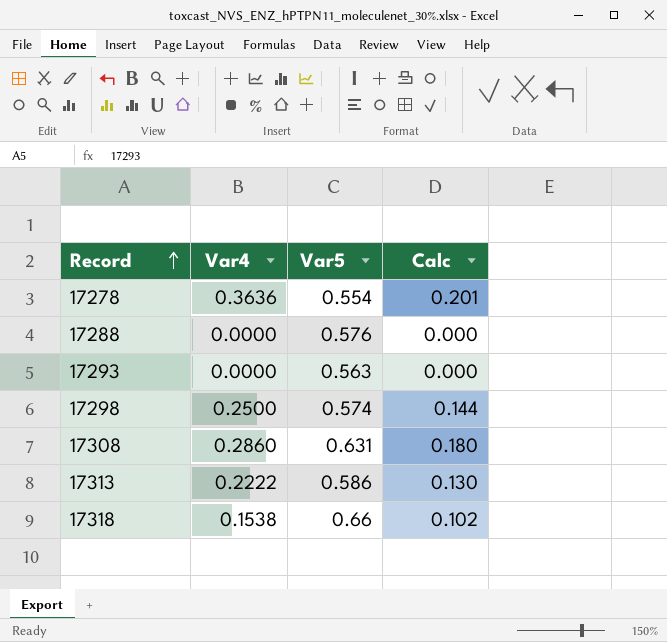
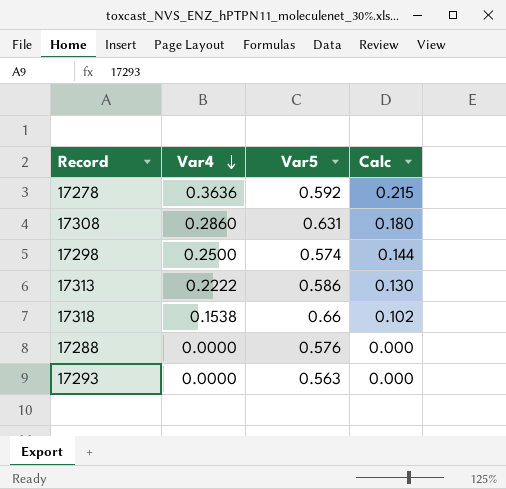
row order: Record ascending -> Var4 descending
17278 | Var5: 0.554 -> 0.592
17278 | Calc: 0.201 -> 0.215

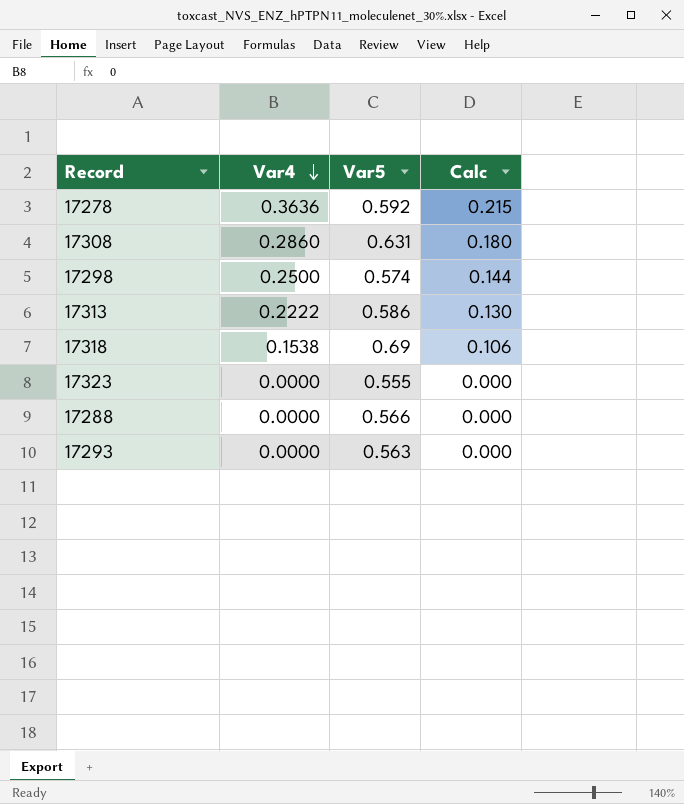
17318 | Var5: 0.66 -> 0.69
17318 | Calc: 0.102 -> 0.106
row 17323: none -> 0.0000 | 0.555 | 0.000
17288 | Var5: 0.576 -> 0.566

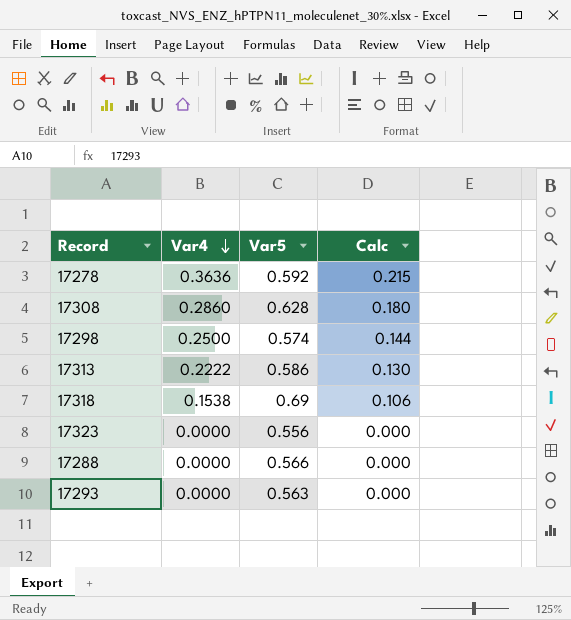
17308 | Var5: 0.631 -> 0.628
17323 | Var5: 0.555 -> 0.556

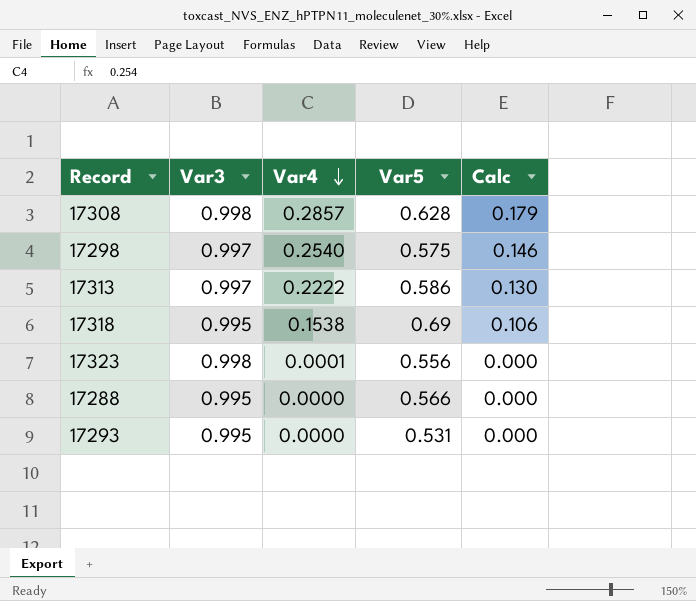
column Var3 | position: none -> 2
row 17278: 0.3636 | 0.592 | 0.215 -> none
17308 | Var4: 0.2860 -> 0.2857
17308 | Calc: 0.180 -> 0.179
17298 | Var4: 0.2500 -> 0.2540
17298 | Var5: 0.574 -> 0.575
17298 | Calc: 0.144 -> 0.146
17323 | Var4: 0.0000 -> 0.0001
17293 | Var5: 0.563 -> 0.531

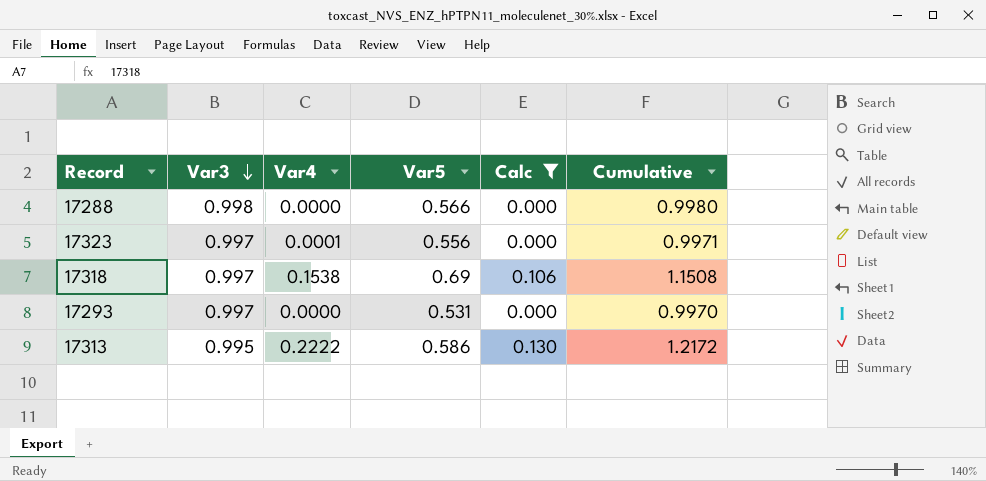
filter: none -> Calc <= 0.130
row order: Var4 descending -> Var3 descending
column Cumulative | formula: none -> [Var3] + [Var4]
17288 | Var3: 0.995 -> 0.998
17323 | Var3: 0.998 -> 0.997
17318 | Var3: 0.995 -> 0.997
17293 | Var3: 0.995 -> 0.997
17313 | Var3: 0.997 -> 0.995

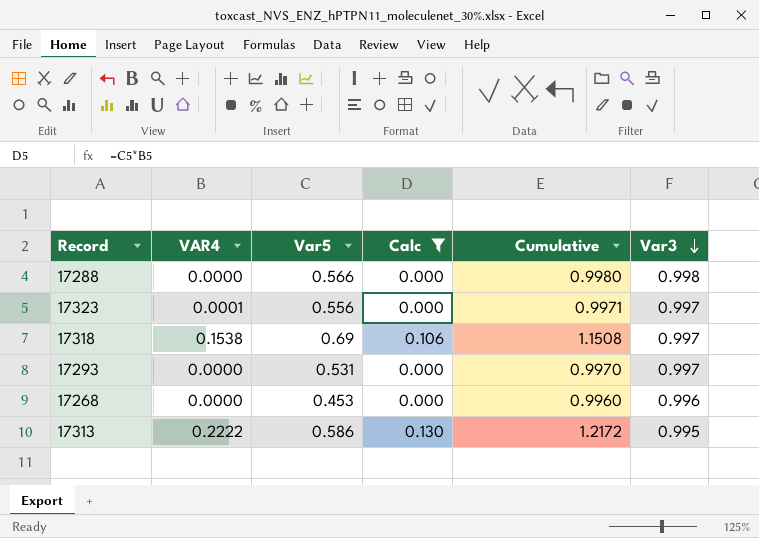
column name: Var4 -> VAR4
column Var3 | position: 2 -> 6
row 17268: none -> 0.0000 | 0.453 | 0.000 | 0.9960 | 0.996

